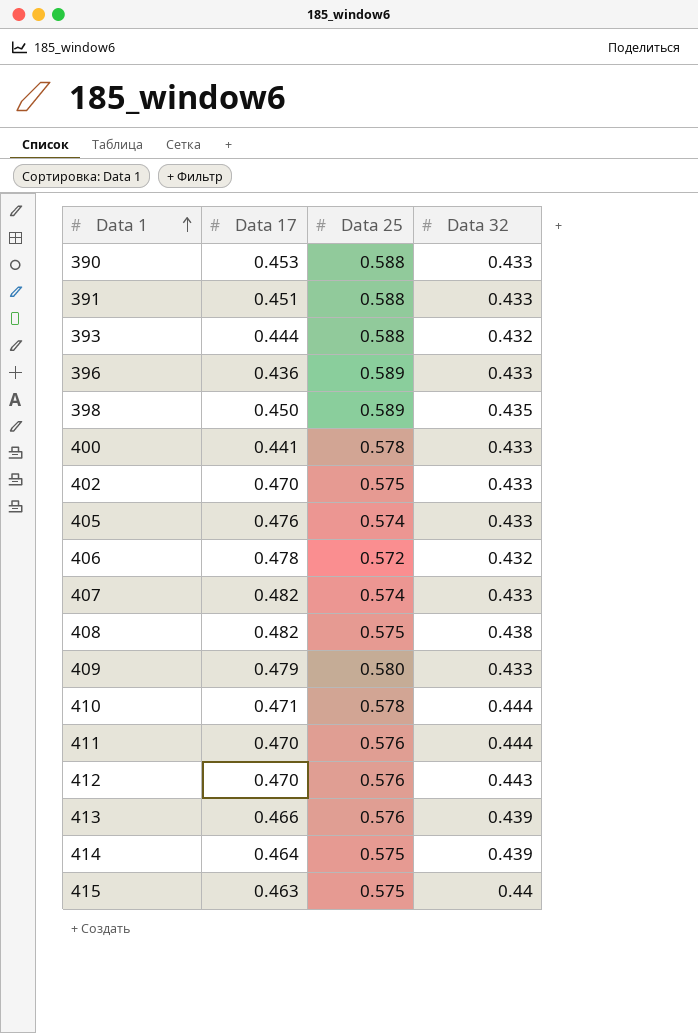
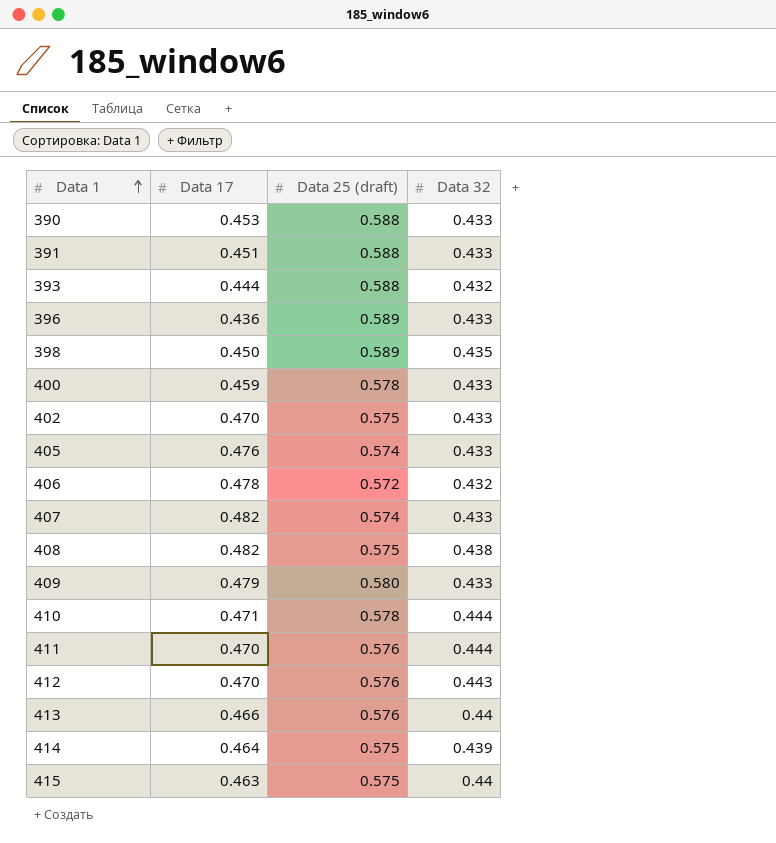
column name: Data 25 -> Data 25 (draft)
400 | Data 17: 0.441 -> 0.459
413 | Data 32: 0.439 -> 0.44

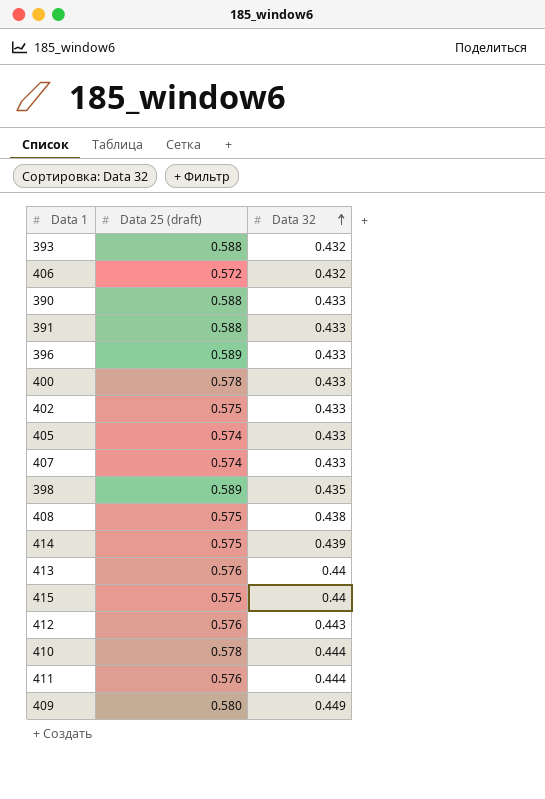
row order: Data 1 ascending -> Data 32 ascending
column Data 17 | position: 2 -> none
409 | Data 32: 0.433 -> 0.449

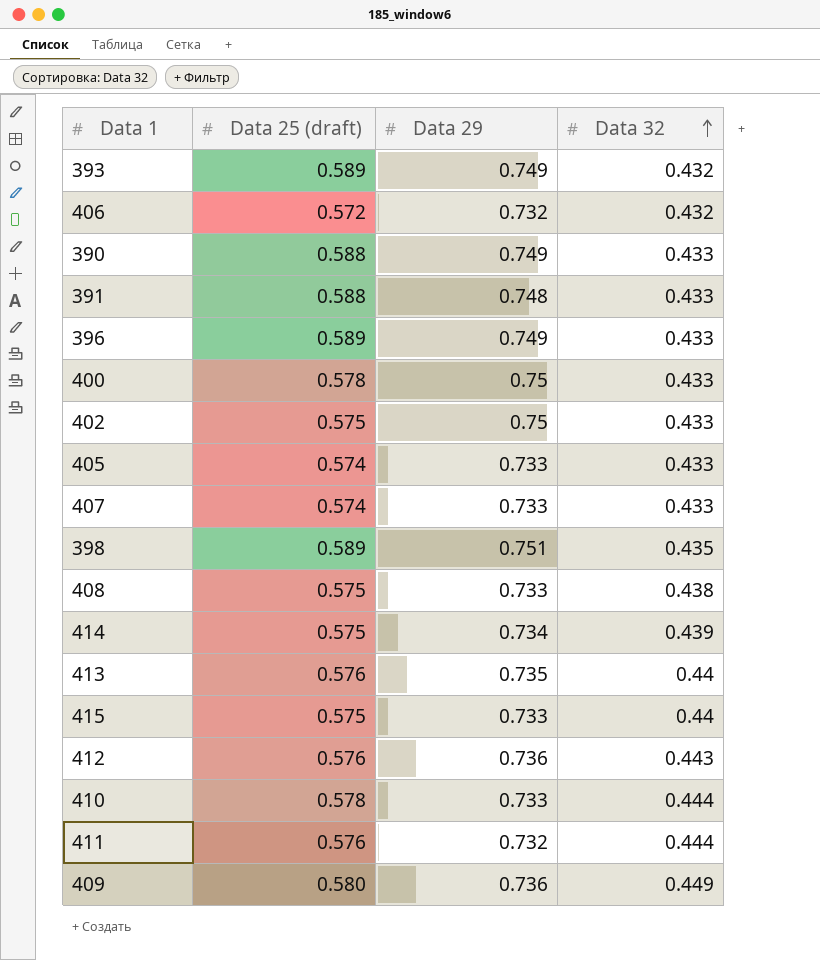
column Data 29 | position: none -> 3
393 | Data 25 (draft): 0.588 -> 0.589

